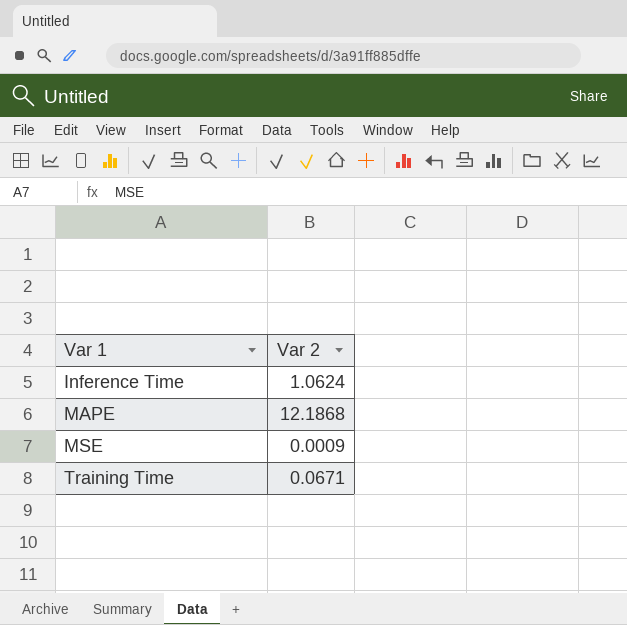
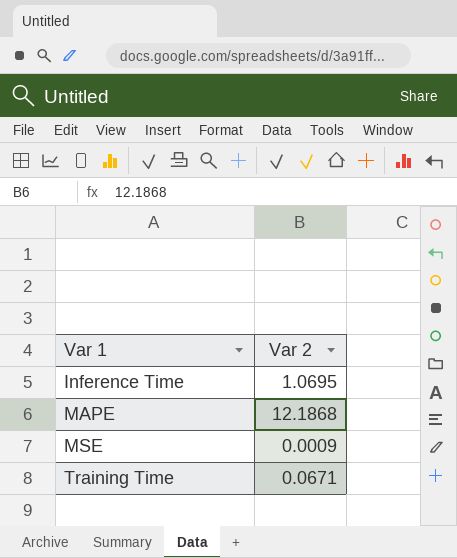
Inference Time | Var 2: 1.0624 -> 1.0695

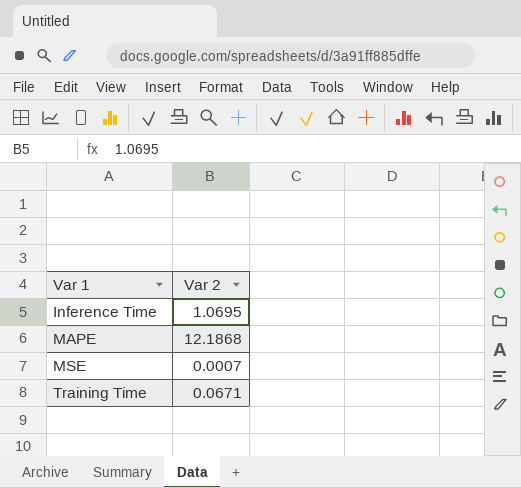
MSE | Var 2: 0.0009 -> 0.0007

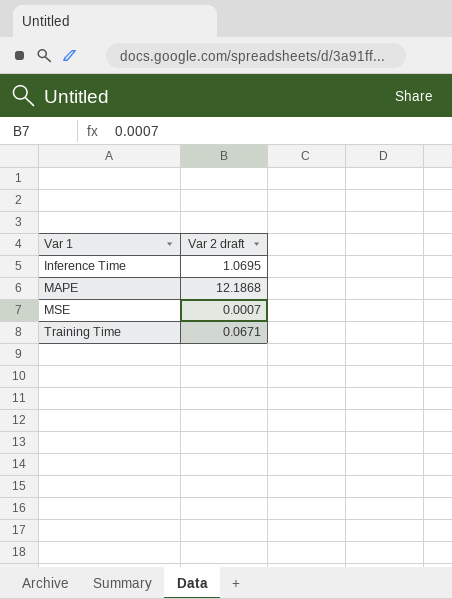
column name: Var 2 -> Var 2 draft

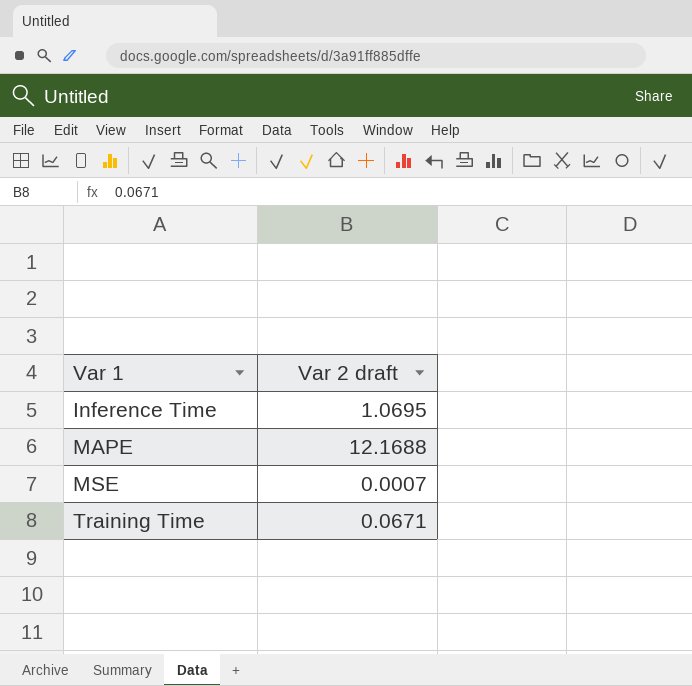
MAPE | Var 2 draft: 12.1868 -> 12.1688

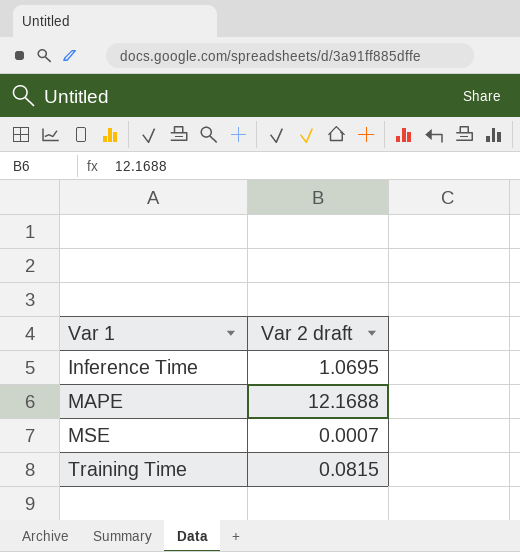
Training Time | Var 2 draft: 0.0671 -> 0.0815

